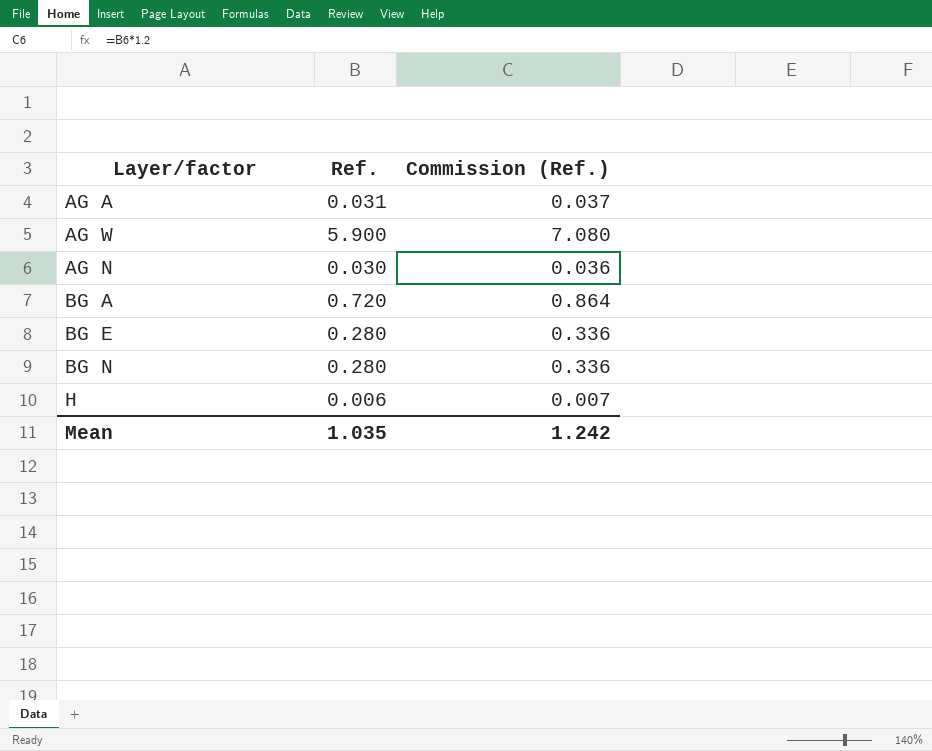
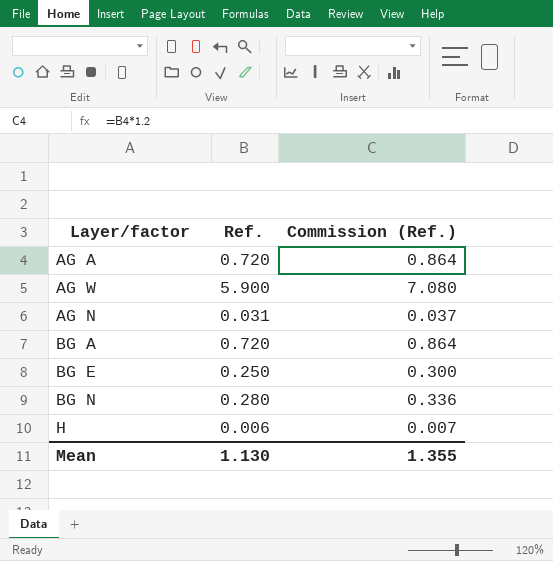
AG A | Ref.: 0.031 -> 0.720
AG A | Commission (Ref.): 0.037 -> 0.864
AG N | Ref.: 0.030 -> 0.031
AG N | Commission (Ref.): 0.036 -> 0.037
BG E | Ref.: 0.280 -> 0.250
BG E | Commission (Ref.): 0.336 -> 0.300
Mean | Ref.: 1.035 -> 1.130
Mean | Commission (Ref.): 1.242 -> 1.355

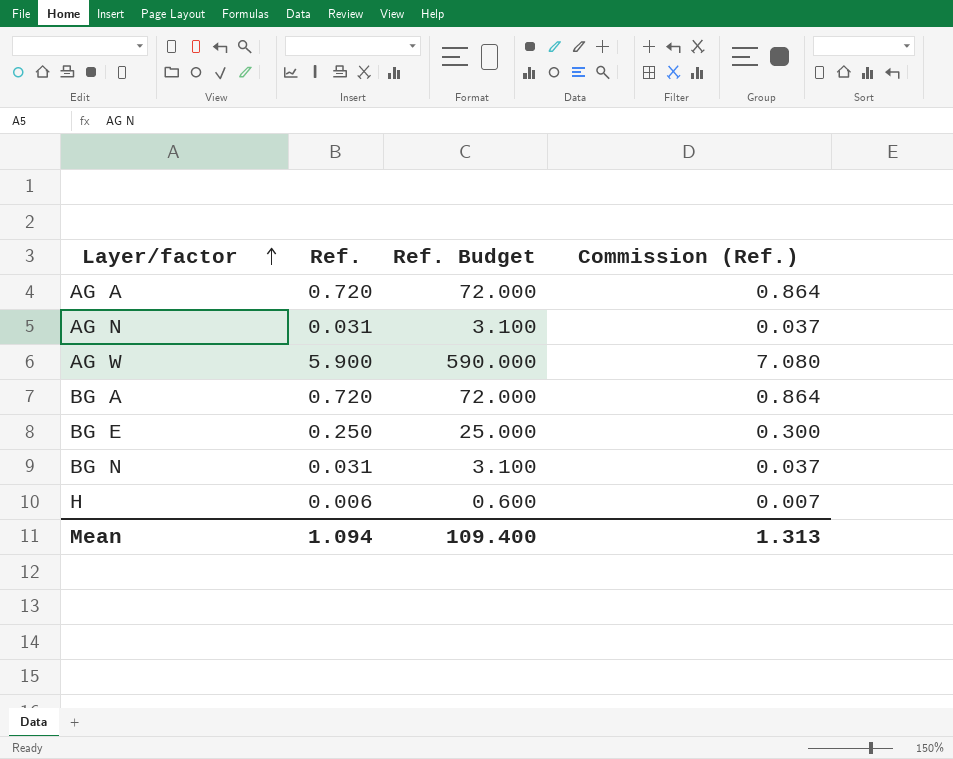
row order: none -> Layer/factor ascending
column Ref. Budget | formula: none -> [Ref.] * 100
BG N | Ref.: 0.280 -> 0.031
BG N | Commission (Ref.): 0.336 -> 0.037
Mean | Ref.: 1.130 -> 1.094
Mean | Commission (Ref.): 1.355 -> 1.313

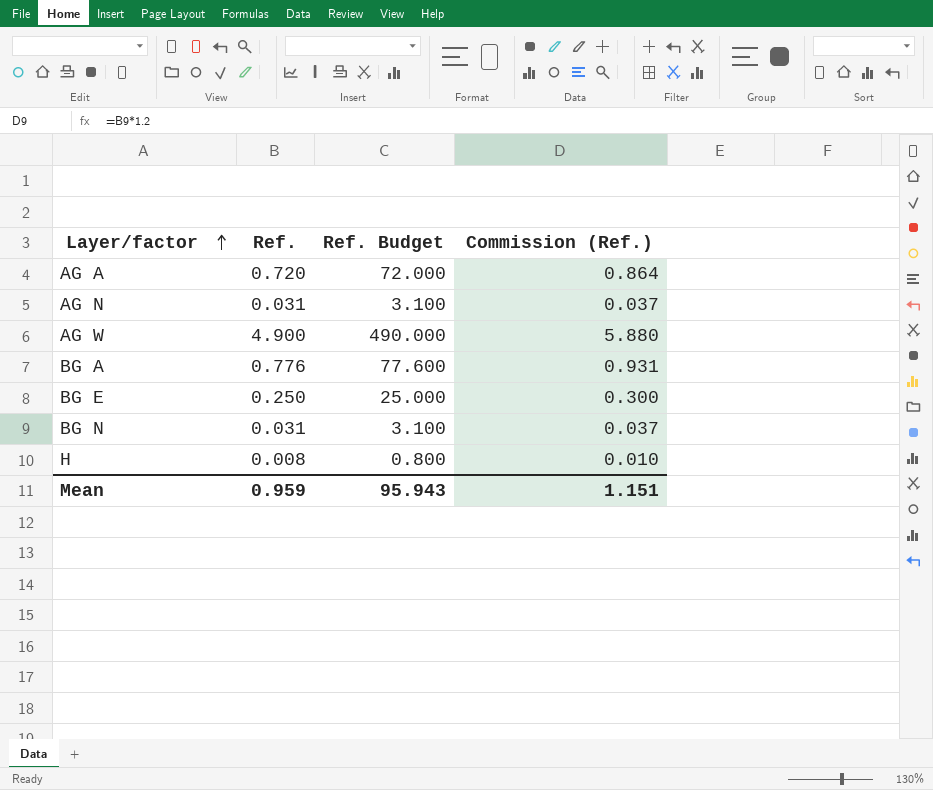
AG W | Ref.: 5.900 -> 4.900
AG W | Ref. Budget: 590.000 -> 490.000
AG W | Commission (Ref.): 7.080 -> 5.880
BG A | Ref.: 0.720 -> 0.776
BG A | Ref. Budget: 72.000 -> 77.600
BG A | Commission (Ref.): 0.864 -> 0.931
H | Ref.: 0.006 -> 0.008
H | Ref. Budget: 0.600 -> 0.800
H | Commission (Ref.): 0.007 -> 0.010
Mean | Ref.: 1.094 -> 0.959
Mean | Ref. Budget: 109.400 -> 95.943
Mean | Commission (Ref.): 1.313 -> 1.151

